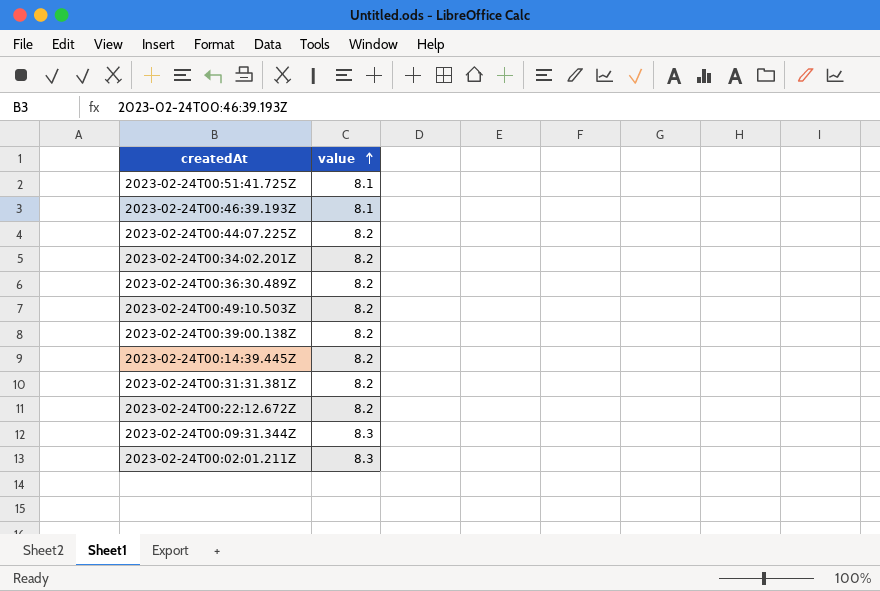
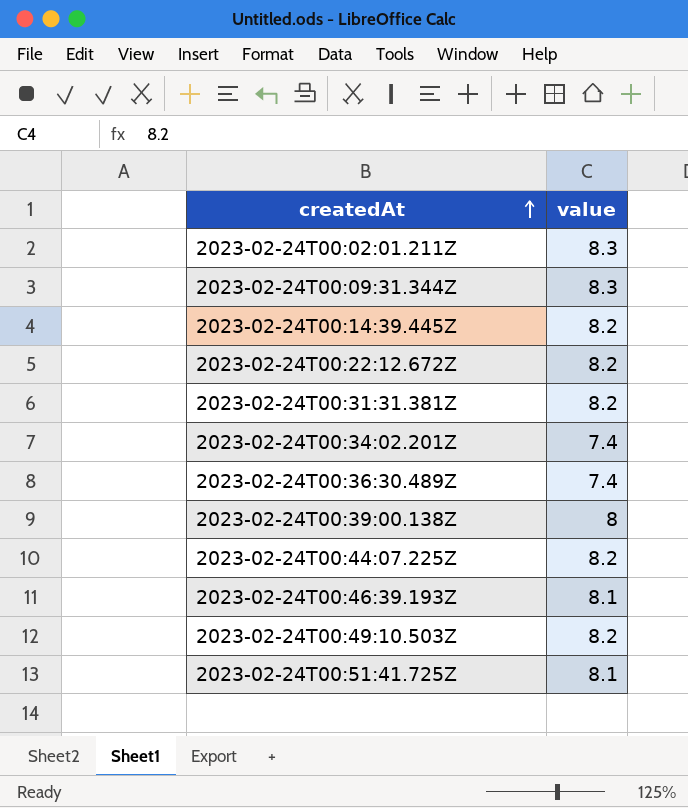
row order: value ascending -> createdAt ascending
2023-02-24T00:34:02.201Z | value: 8.2 -> 7.4
2023-02-24T00:36:30.489Z | value: 8.2 -> 7.4
2023-02-24T00:39:00.138Z | value: 8.2 -> 8

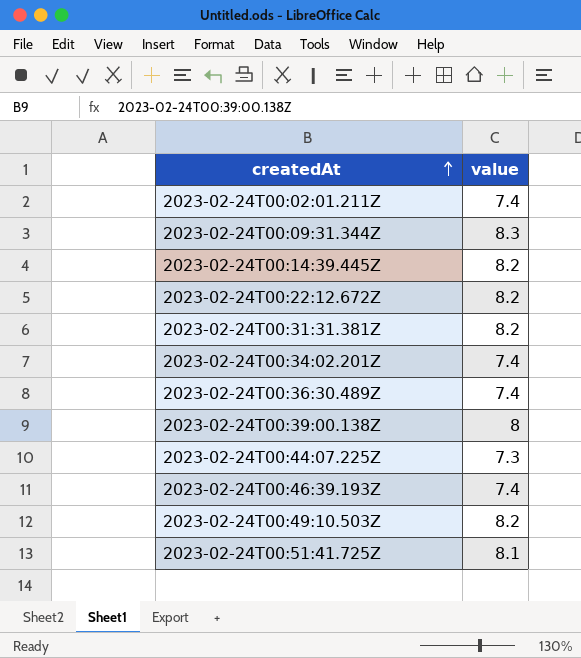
2023-02-24T00:02:01.211Z | value: 8.3 -> 7.4
2023-02-24T00:44:07.225Z | value: 8.2 -> 7.3
2023-02-24T00:46:39.193Z | value: 8.1 -> 7.4

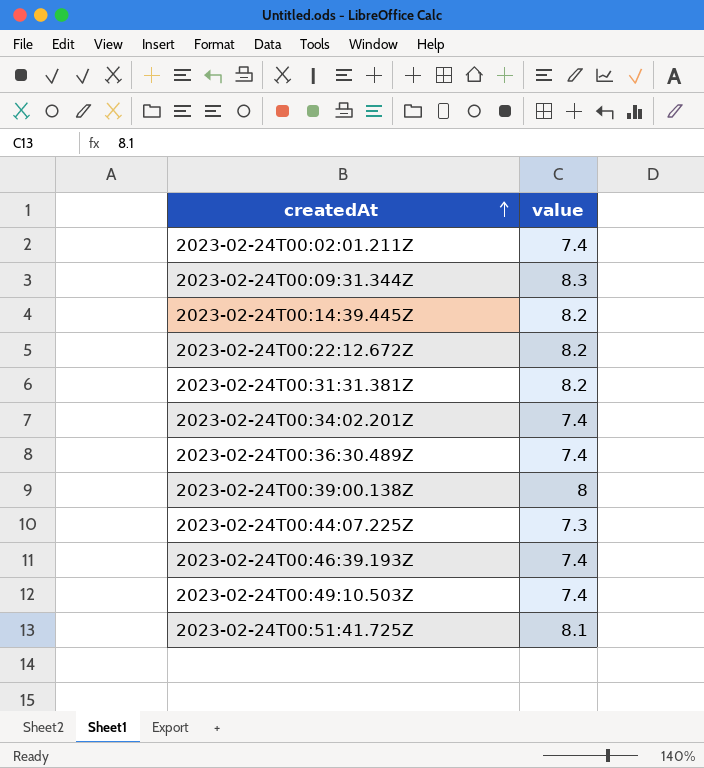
2023-02-24T00:49:10.503Z | value: 8.2 -> 7.4

